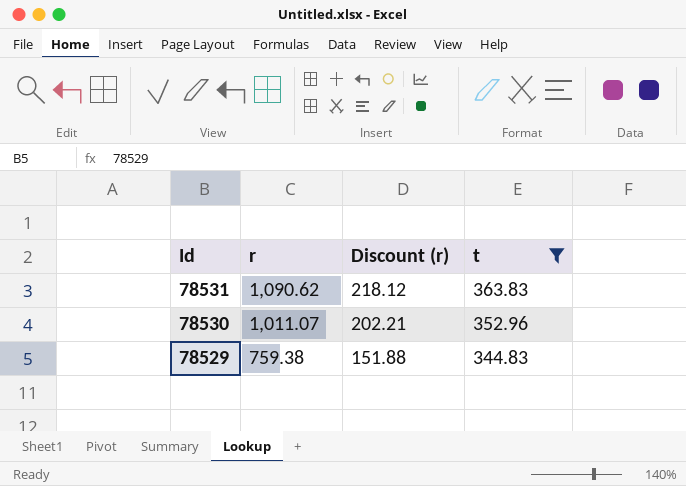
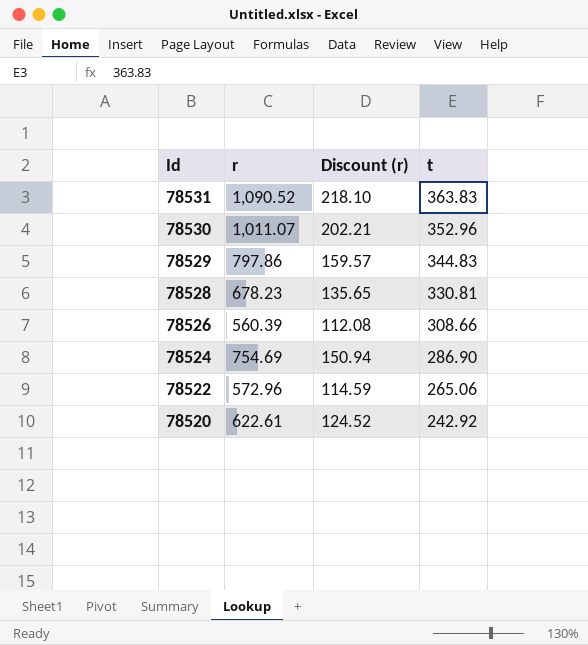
filter: t >= 344.83 -> none
78531 | r: 1,090.62 -> 1,090.52
78531 | Discount (r): 218.12 -> 218.10
78529 | r: 759.38 -> 797.86
78529 | Discount (r): 151.88 -> 159.57

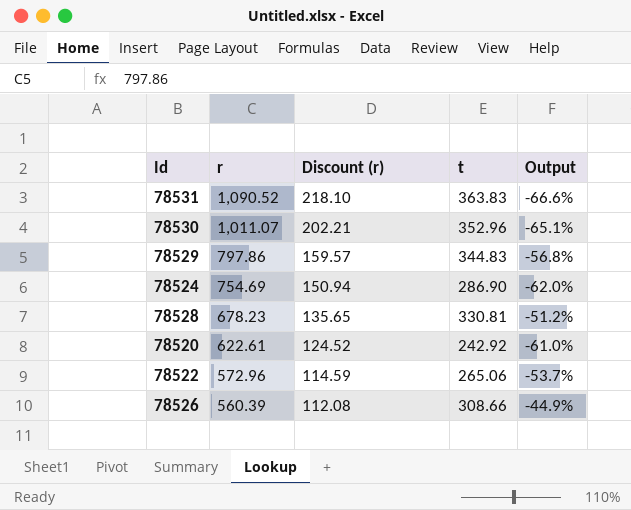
row order: Id descending -> r descending
column Output | formula: none -> ([t] - [r]) / [r]

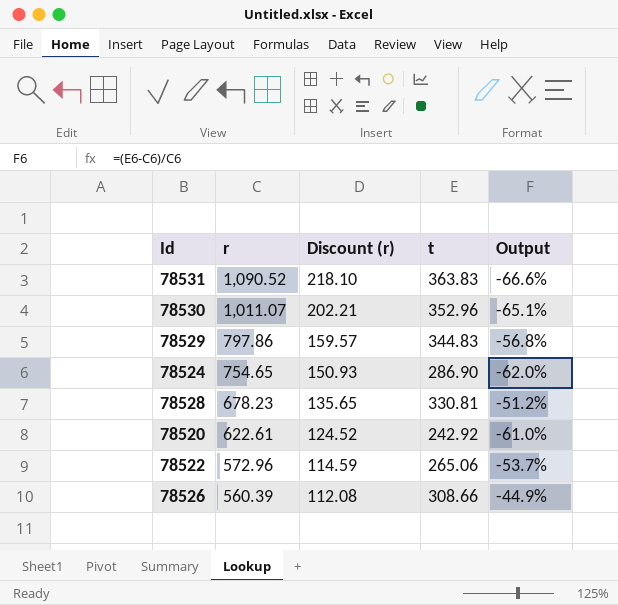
78524 | r: 754.69 -> 754.65
78524 | Discount (r): 150.94 -> 150.93

